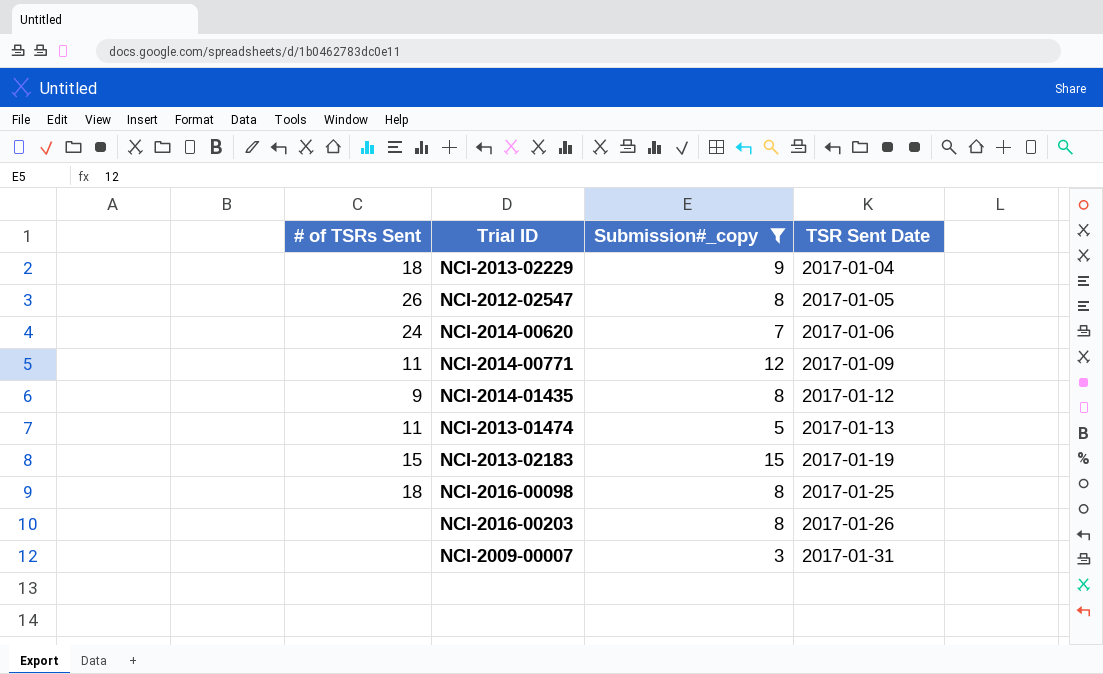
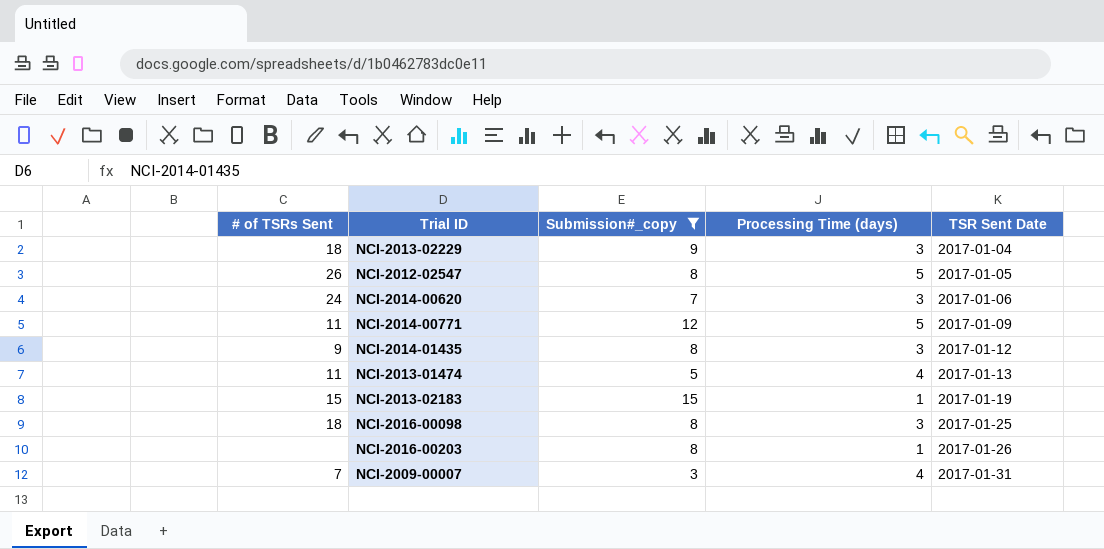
column Processing Time (days) | position: none -> 4
NCI-2009-00007 | # of TSRs Sent: none -> 7

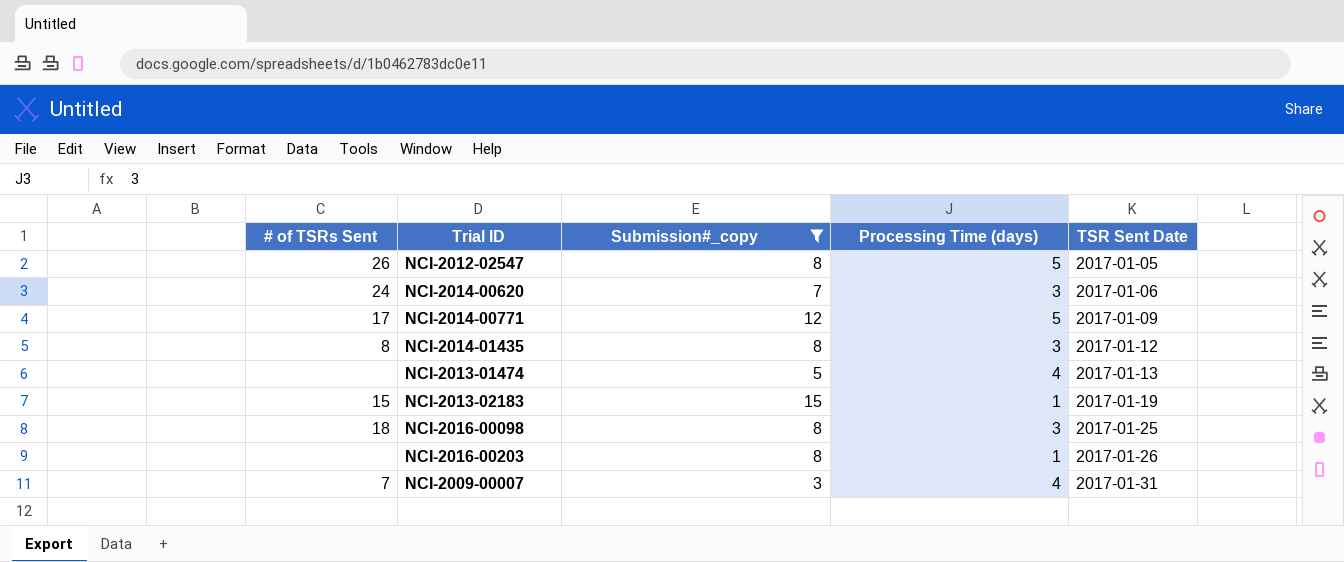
row NCI-2013-02229: 18 | 9 | 3 | 2017-01-04 -> none
NCI-2014-00771 | # of TSRs Sent: 11 -> 17
NCI-2014-01435 | # of TSRs Sent: 9 -> 8
NCI-2013-01474 | # of TSRs Sent: 11 -> none

